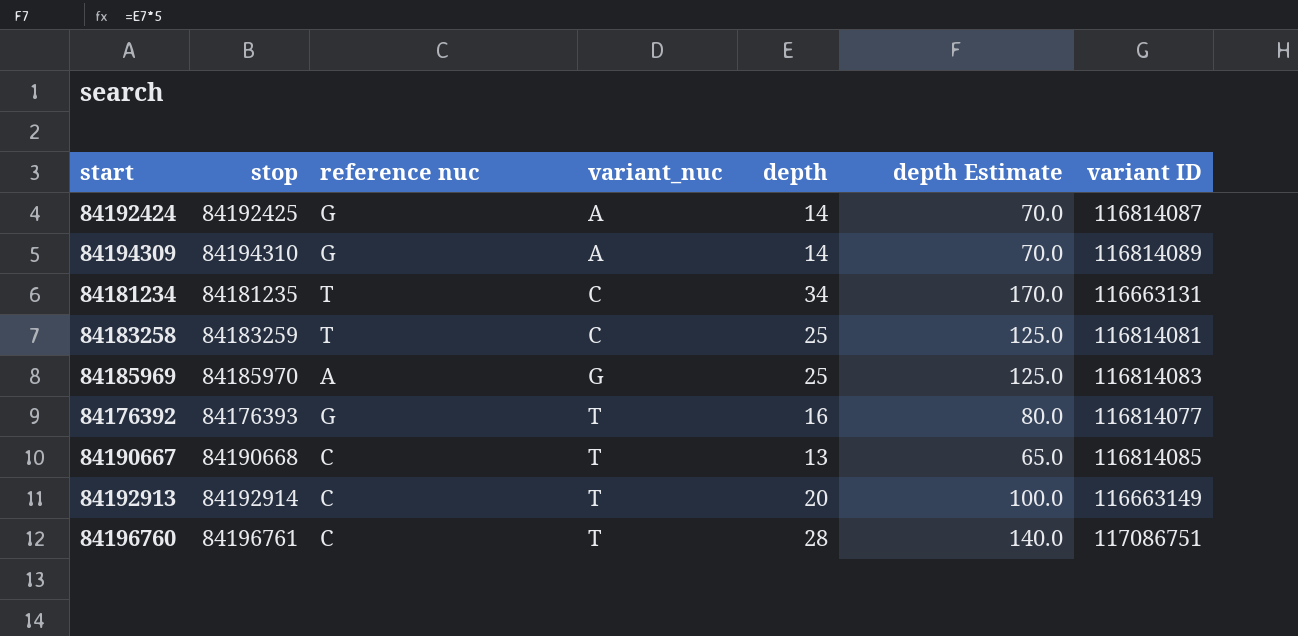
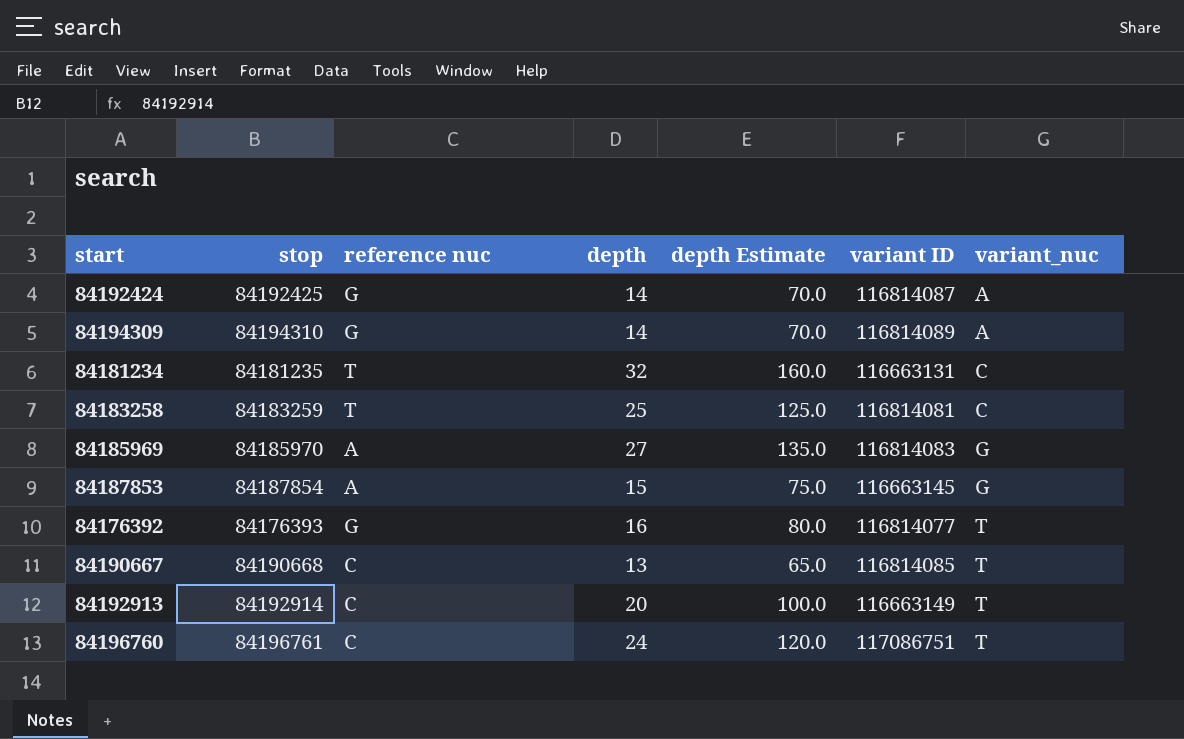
column variant_nuc | position: 4 -> 7
84181234 | depth: 34 -> 32
84181234 | depth Estimate: 170.0 -> 160.0
84185969 | depth: 25 -> 27
84185969 | depth Estimate: 125.0 -> 135.0
row 84187853: none -> 84187854 | A | 15 | 75.0 | 116663145 | G
84196760 | depth: 28 -> 24
84196760 | depth Estimate: 140.0 -> 120.0

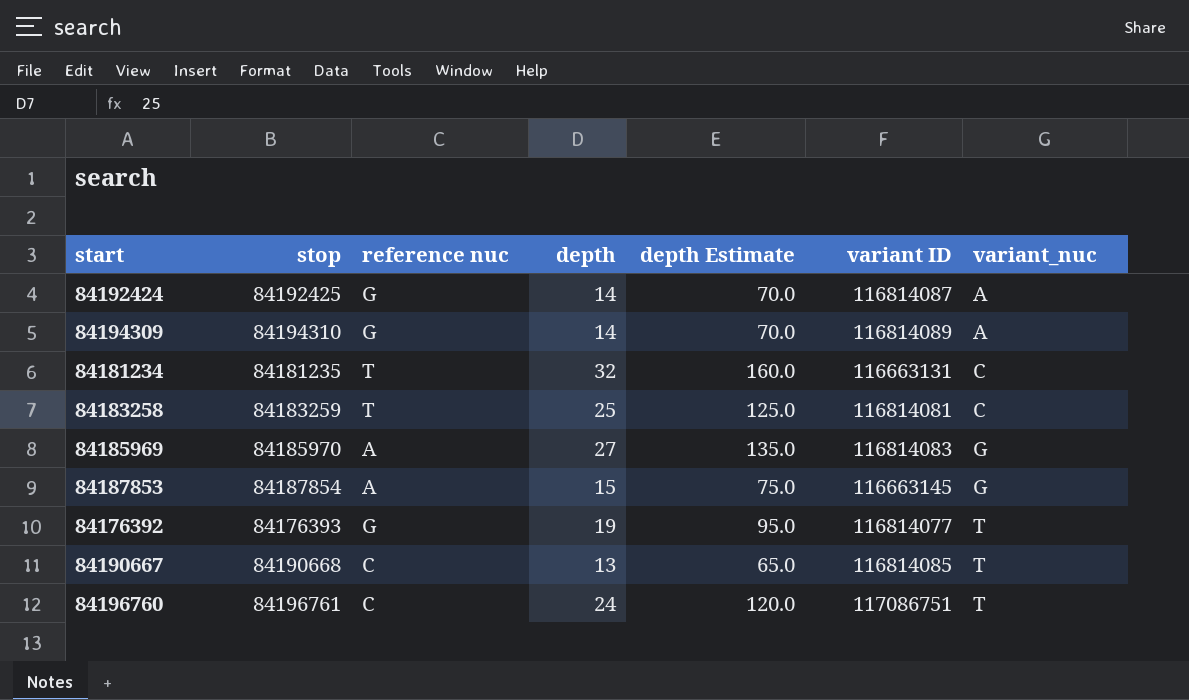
row 84192913: 84192914 | C | 20 | 100.0 | 116663149 | T -> none
84176392 | depth: 16 -> 19
84176392 | depth Estimate: 80.0 -> 95.0

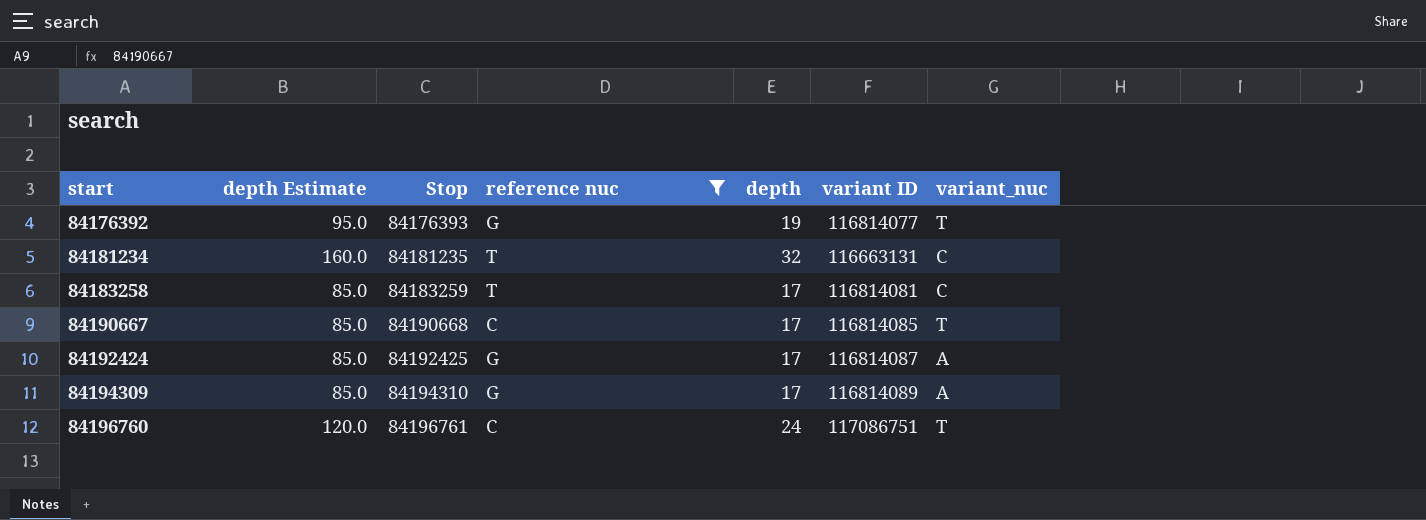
filter: none -> reference nuc != A
row order: variant_nuc ascending -> start ascending
column depth Estimate | position: 5 -> 2
column name: stop -> Stop
84183258 | depth Estimate: 125.0 -> 85.0
84183258 | depth: 25 -> 17
84190667 | depth Estimate: 65.0 -> 85.0
84190667 | depth: 13 -> 17
84192424 | depth Estimate: 70.0 -> 85.0
84192424 | depth: 14 -> 17
84194309 | depth Estimate: 70.0 -> 85.0
84194309 | depth: 14 -> 17

